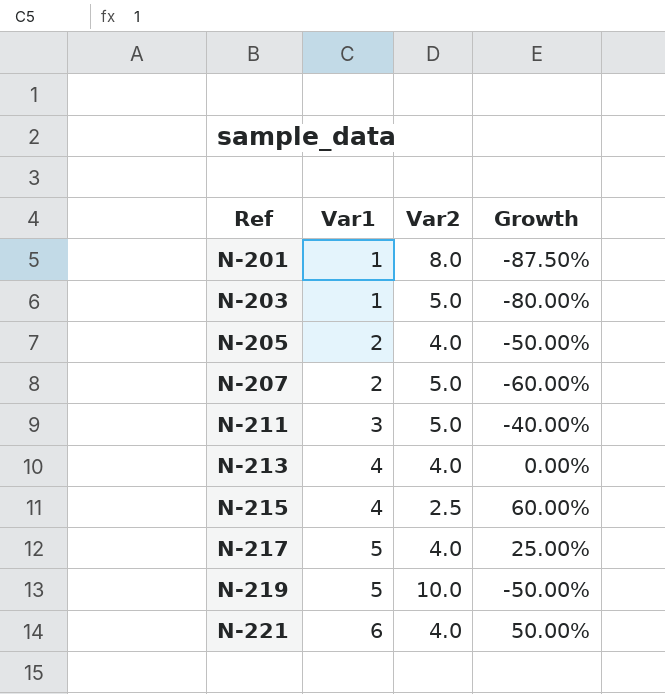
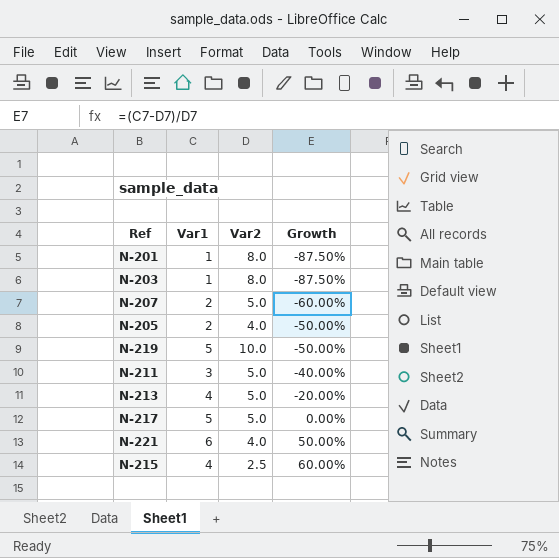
row order: Ref ascending -> Growth ascending
N-203 | Var2: 5.0 -> 8.0
N-203 | Growth: -80.00% -> -87.50%
N-213 | Var2: 4.0 -> 5.0
N-213 | Growth: 0.00% -> -20.00%
N-217 | Var2: 4.0 -> 5.0
N-217 | Growth: 25.00% -> 0.00%

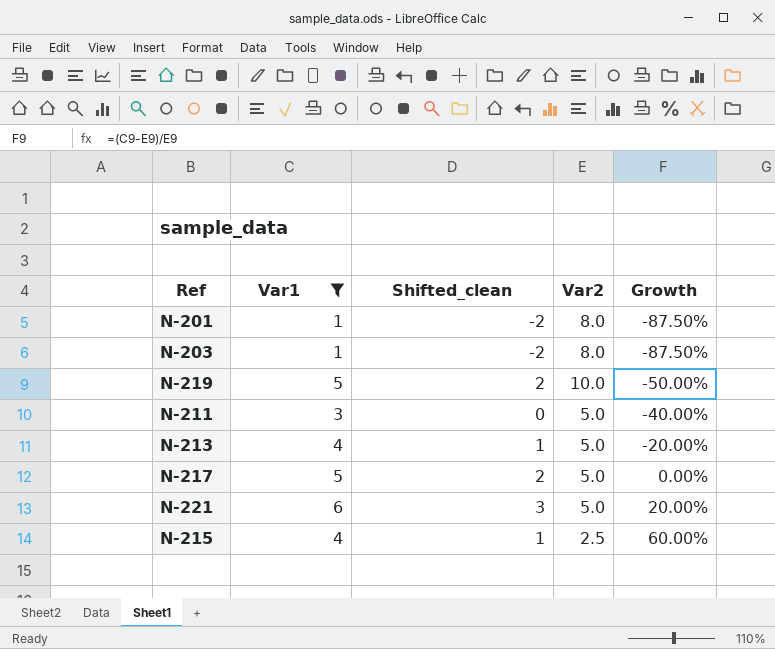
filter: none -> Var1 != 2
column Shifted_clean | formula: none -> [Var1] - 3
N-221 | Var2: 4.0 -> 5.0
N-221 | Growth: 50.00% -> 20.00%

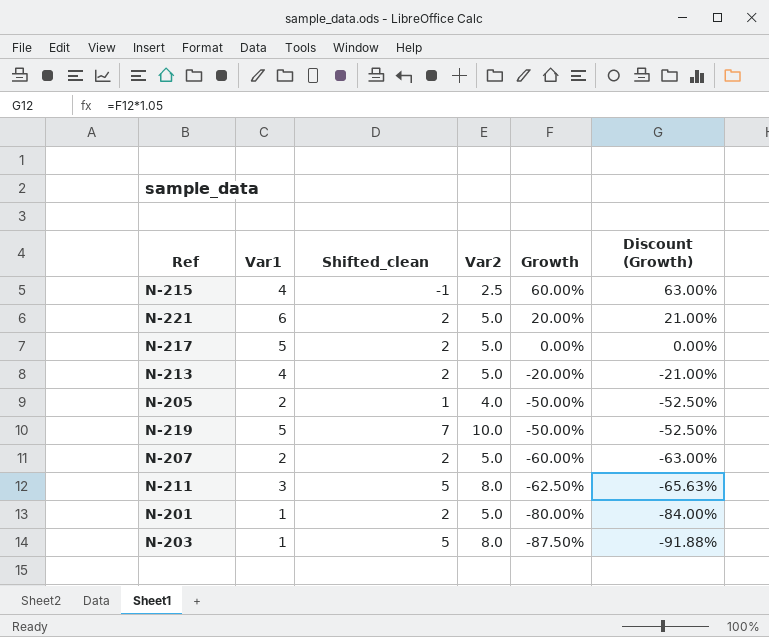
filter: Var1 != 2 -> none
row order: Growth ascending -> Growth descending
column Shifted_clean | formula: [Var1] - 3 -> [Var2] - 3
column Discount (Growth) | formula: none -> [Growth] * 1.05
N-211 | Var2: 5.0 -> 8.0
N-211 | Growth: -40.00% -> -62.50%
N-201 | Var2: 8.0 -> 5.0
N-201 | Growth: -87.50% -> -80.00%

